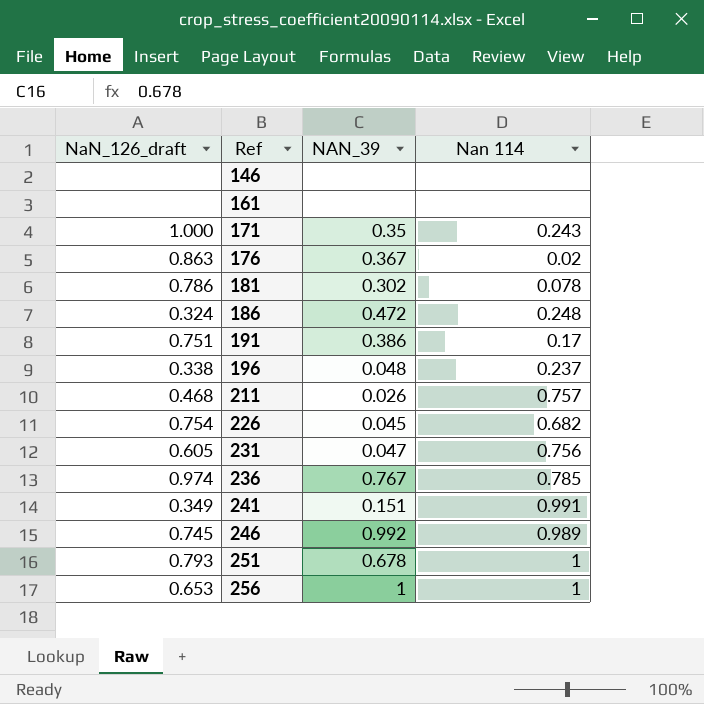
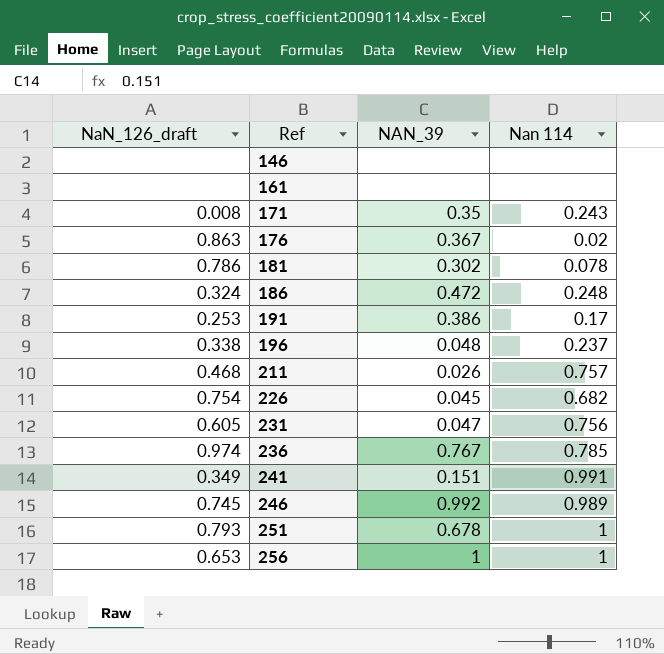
171 | NaN_126_draft: 1.000 -> 0.008
191 | NaN_126_draft: 0.751 -> 0.253

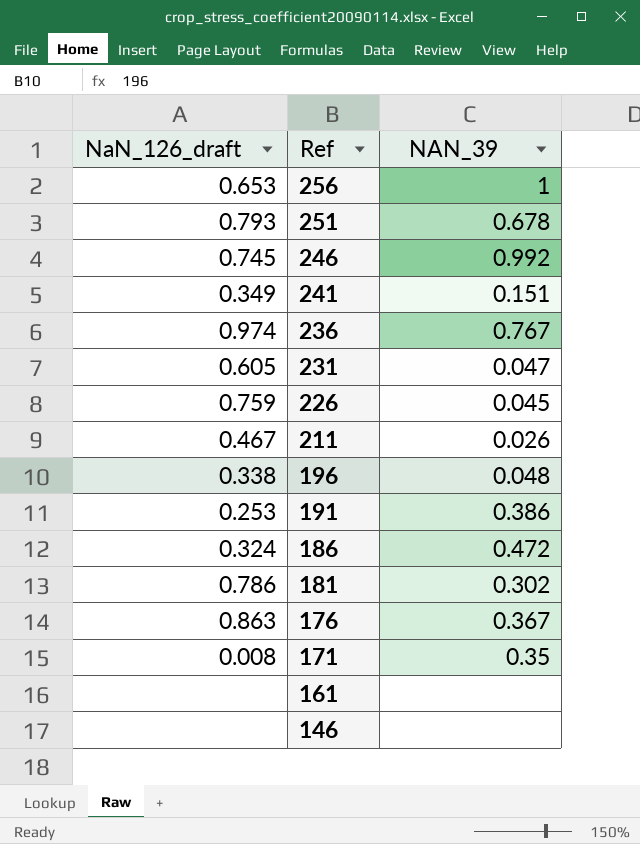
row order: Ref ascending -> Ref descending
column Nan 114 | position: 4 -> none
226 | NaN_126_draft: 0.754 -> 0.759
211 | NaN_126_draft: 0.468 -> 0.467

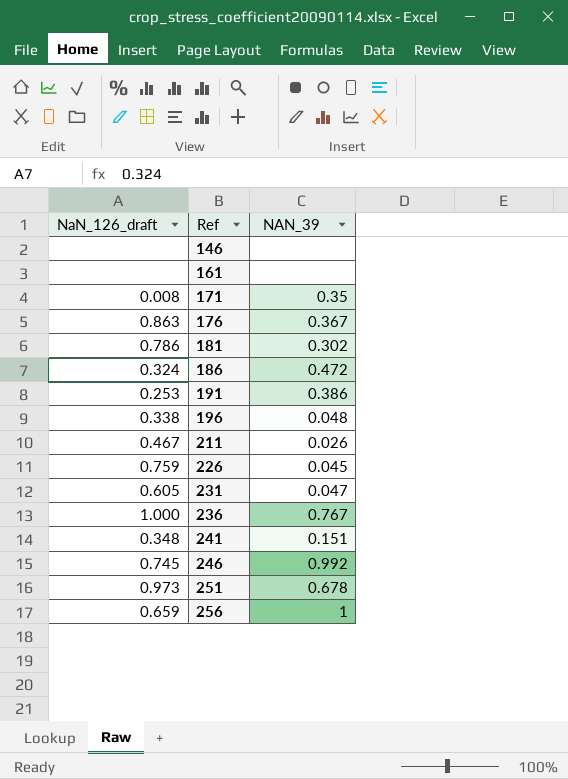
row order: Ref descending -> Ref ascending
236 | NaN_126_draft: 0.974 -> 1.000
241 | NaN_126_draft: 0.349 -> 0.348
251 | NaN_126_draft: 0.793 -> 0.973
256 | NaN_126_draft: 0.653 -> 0.659

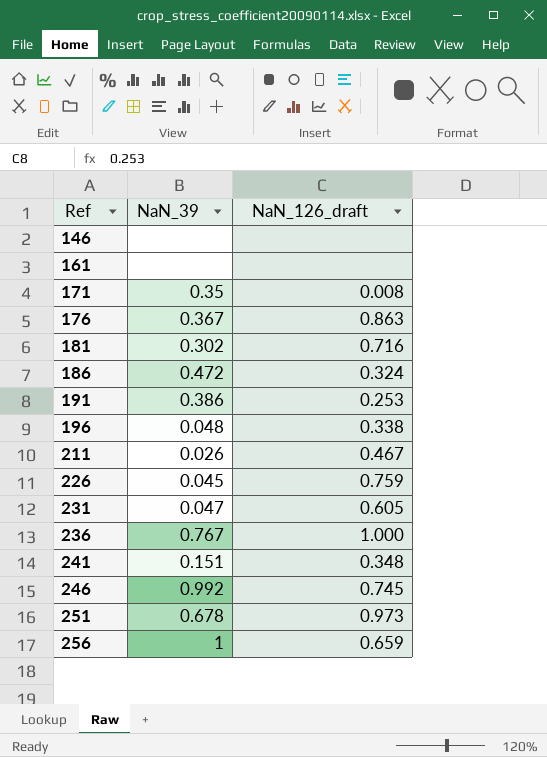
column name: NAN_39 -> NaN_39
column NaN_126_draft | position: 1 -> 3
181 | NaN_126_draft: 0.786 -> 0.716

